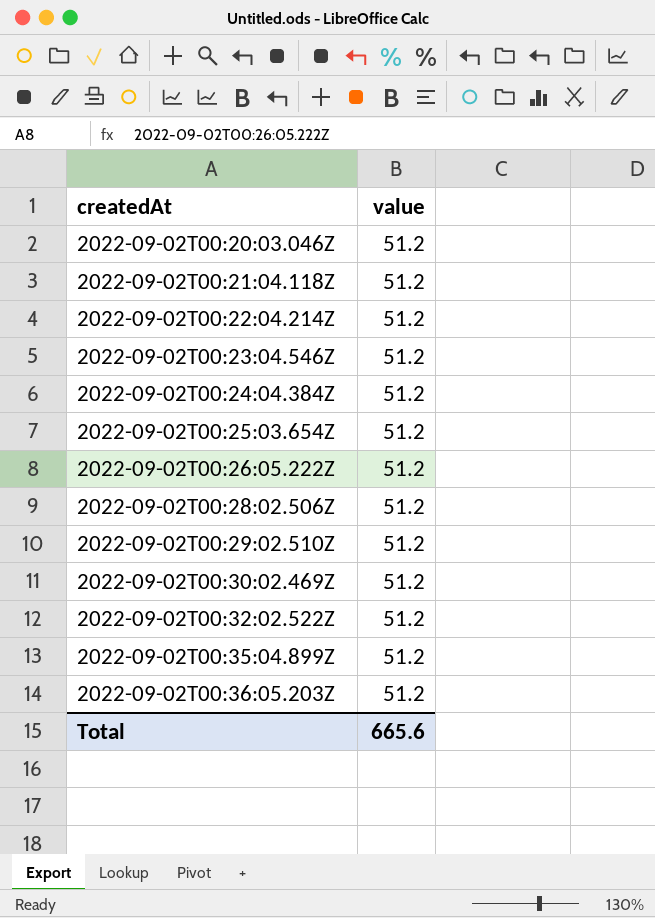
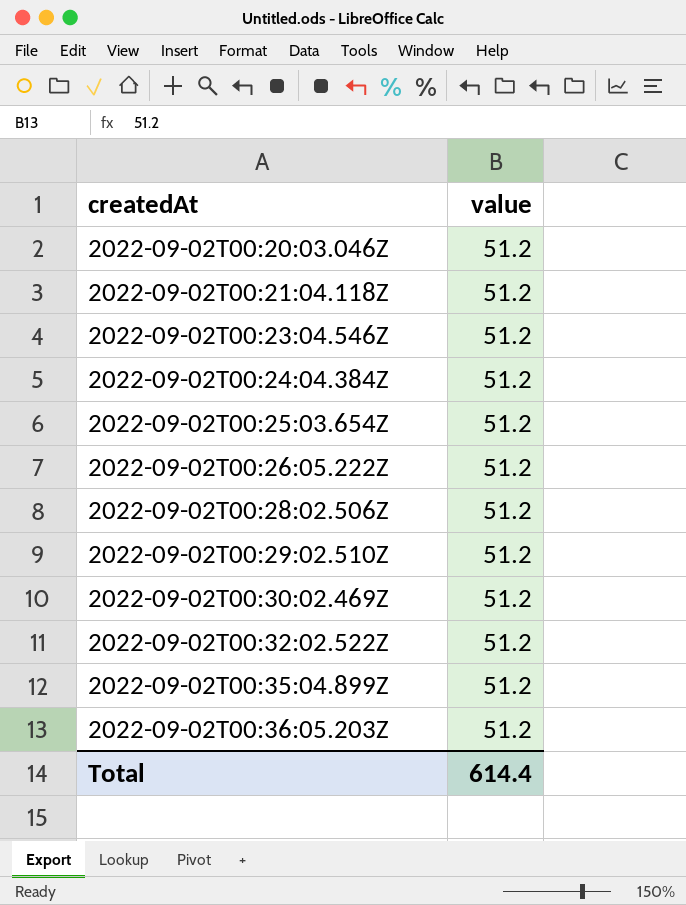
row 2022-09-02T00:22:04.214Z: 51.2 -> none
Total | value: 665.6 -> 614.4

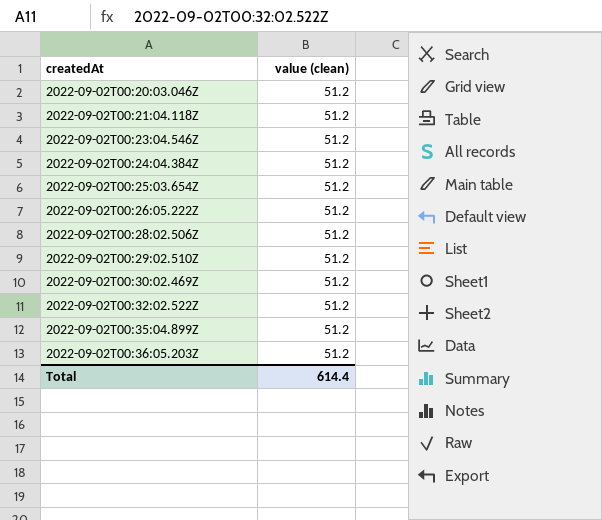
column name: value -> value (clean)

